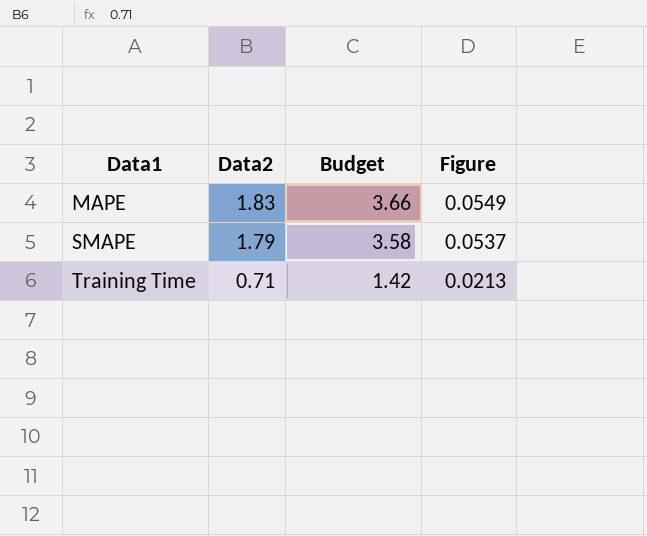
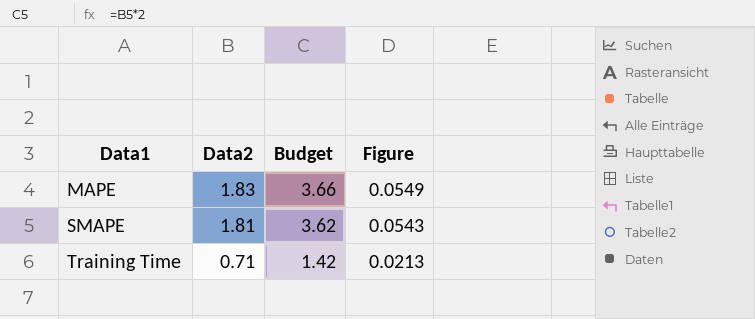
SMAPE | Data2: 1.79 -> 1.81
SMAPE | Budget: 3.58 -> 3.62
SMAPE | Figure: 0.0537 -> 0.0543

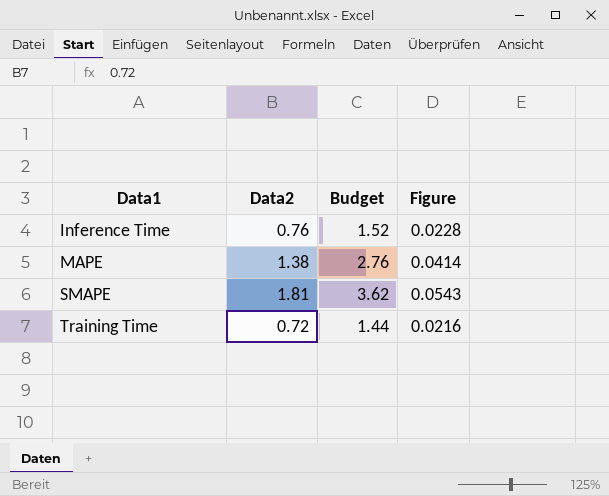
row Inference Time: none -> 0.76 | 1.52 | 0.0228
MAPE | Data2: 1.83 -> 1.38
MAPE | Budget: 3.66 -> 2.76
MAPE | Figure: 0.0549 -> 0.0414
Training Time | Data2: 0.71 -> 0.72
Training Time | Budget: 1.42 -> 1.44
Training Time | Figure: 0.0213 -> 0.0216

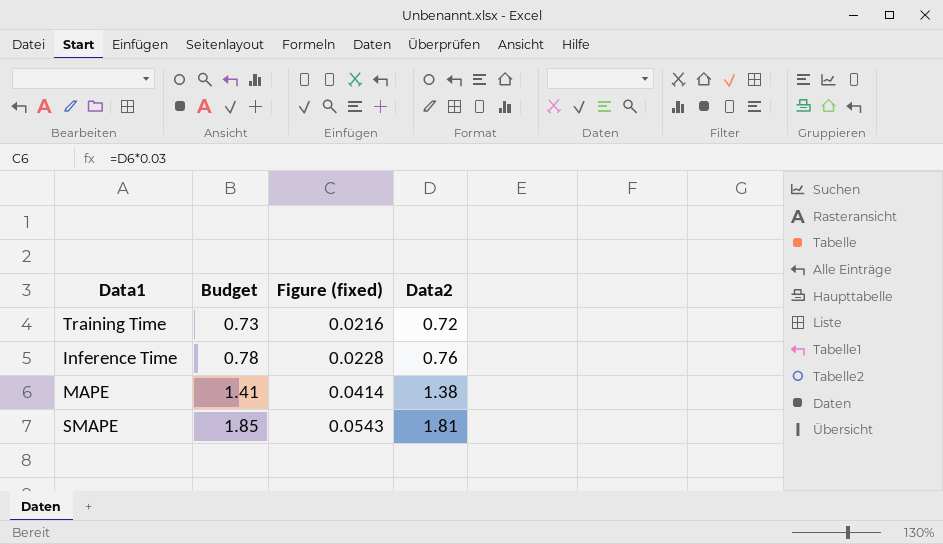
row order: Data1 ascending -> Budget ascending
column Budget | formula: [Data2] * 2 -> [Data2] * 1.02
column name: Figure -> Figure (fixed)
column Data2 | position: 2 -> 4

